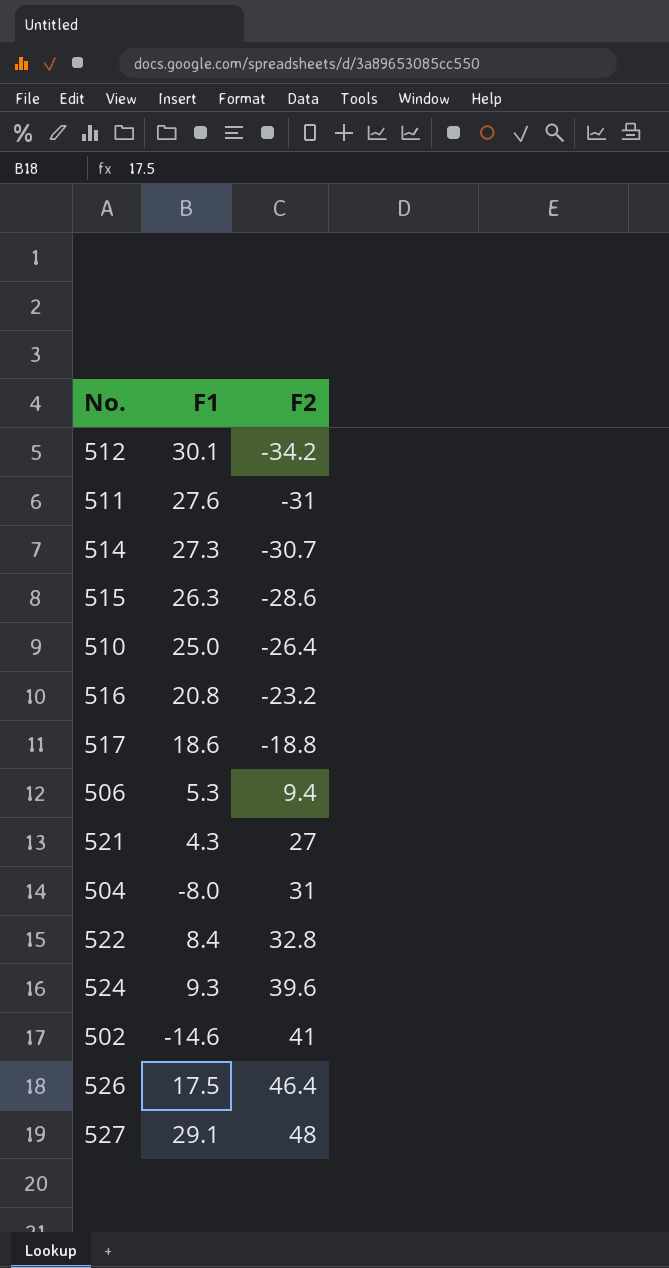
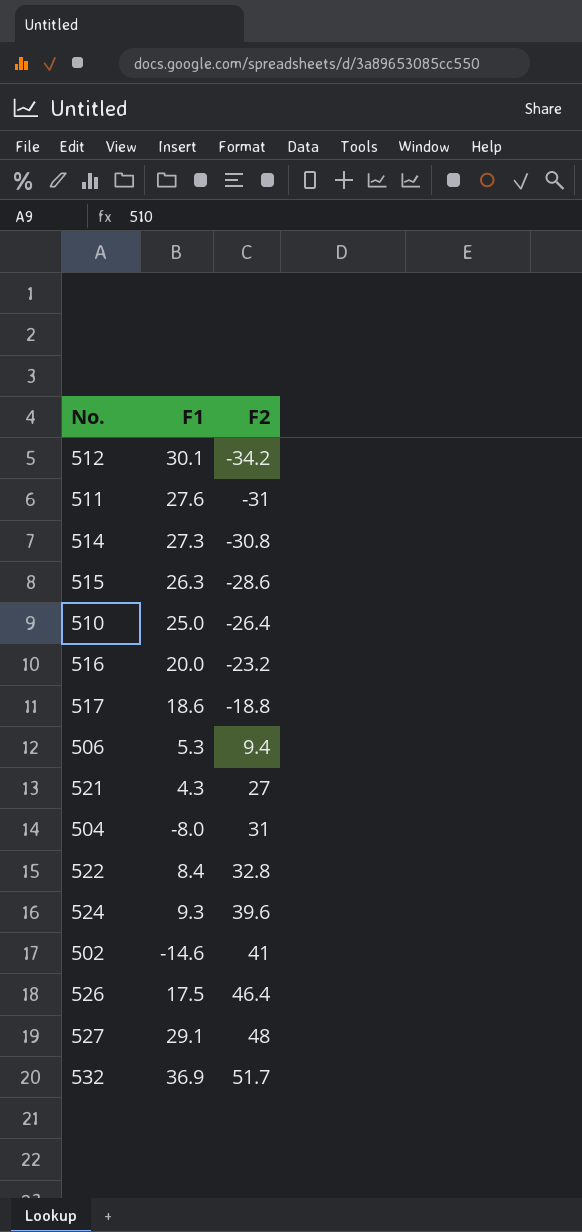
514 | F2: -30.7 -> -30.8
516 | F1: 20.8 -> 20.0
row 532: none -> 36.9 | 51.7

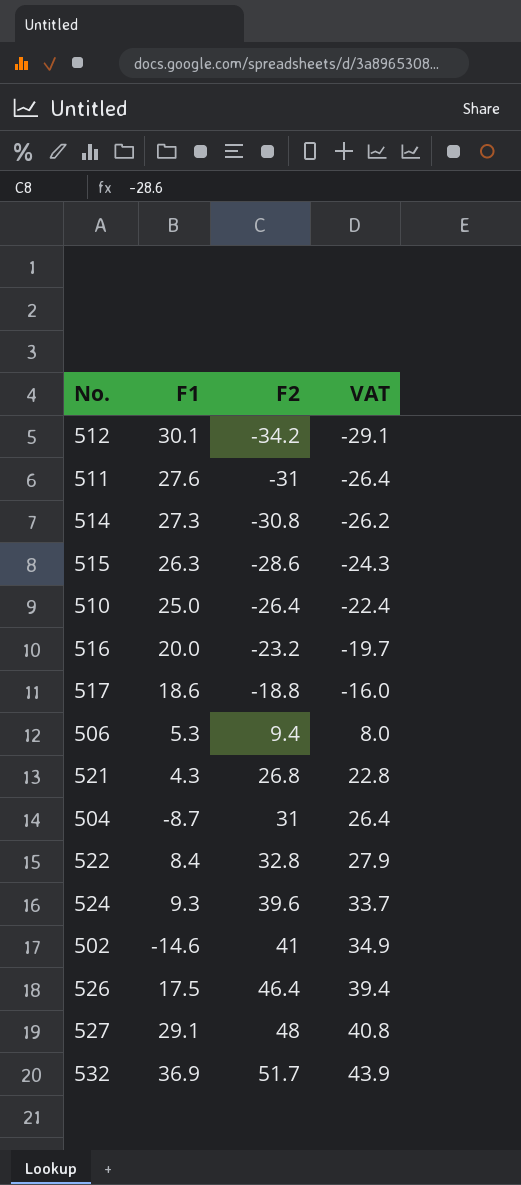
column VAT | formula: none -> [F2] * 0.85
521 | F2: 27 -> 26.8
504 | F1: -8.0 -> -8.7

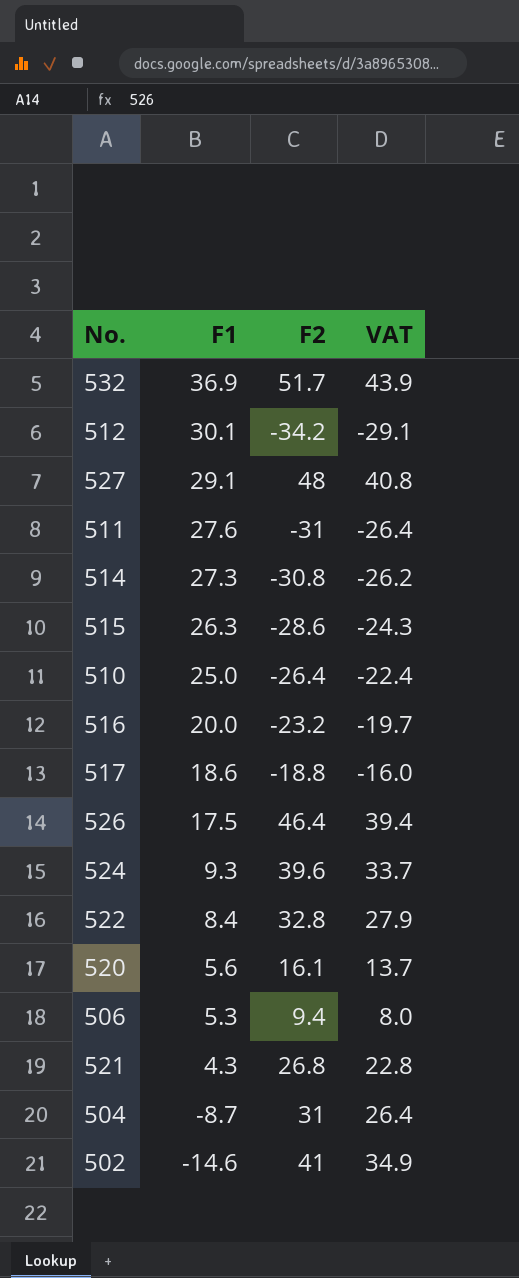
row order: F2 ascending -> F1 descending
row 520: none -> 5.6 | 16.1 | 13.7

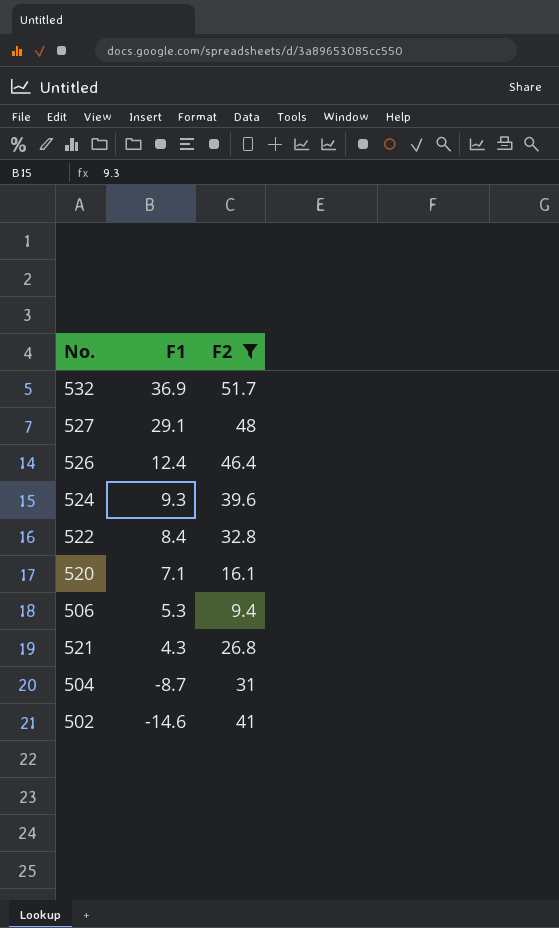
filter: none -> F2 >= 9.4
column VAT | formula: [F2] * 0.85 -> none
526 | F1: 17.5 -> 12.4
520 | F1: 5.6 -> 7.1

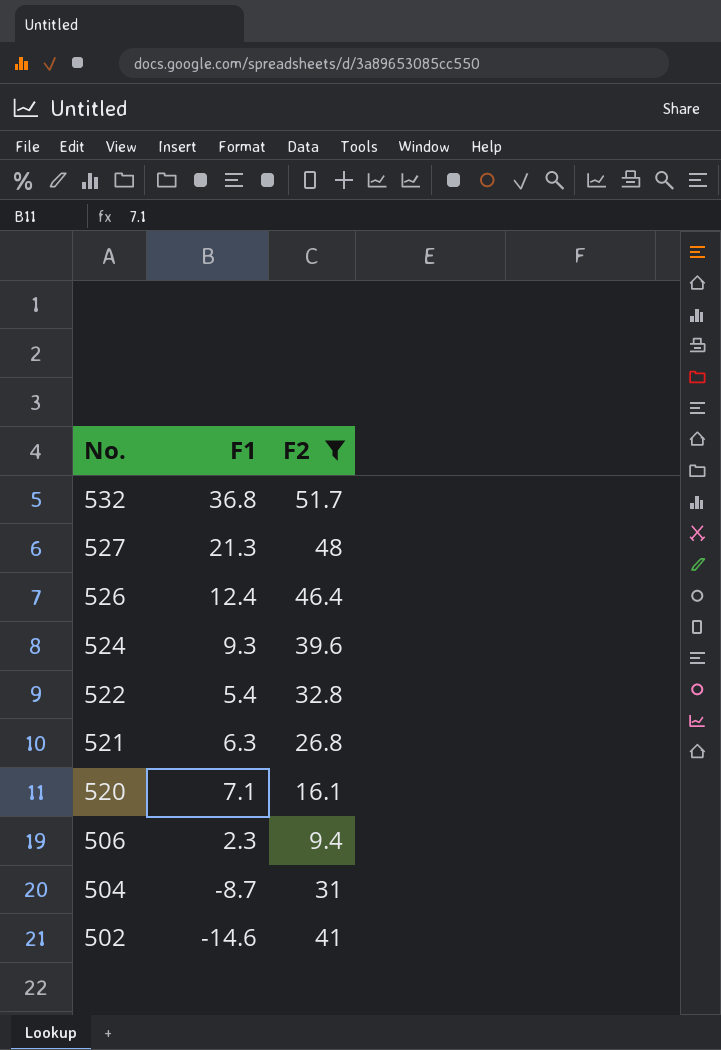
row order: F1 descending -> No. descending
532 | F1: 36.9 -> 36.8
527 | F1: 29.1 -> 21.3
522 | F1: 8.4 -> 5.4
521 | F1: 4.3 -> 6.3
506 | F1: 5.3 -> 2.3

